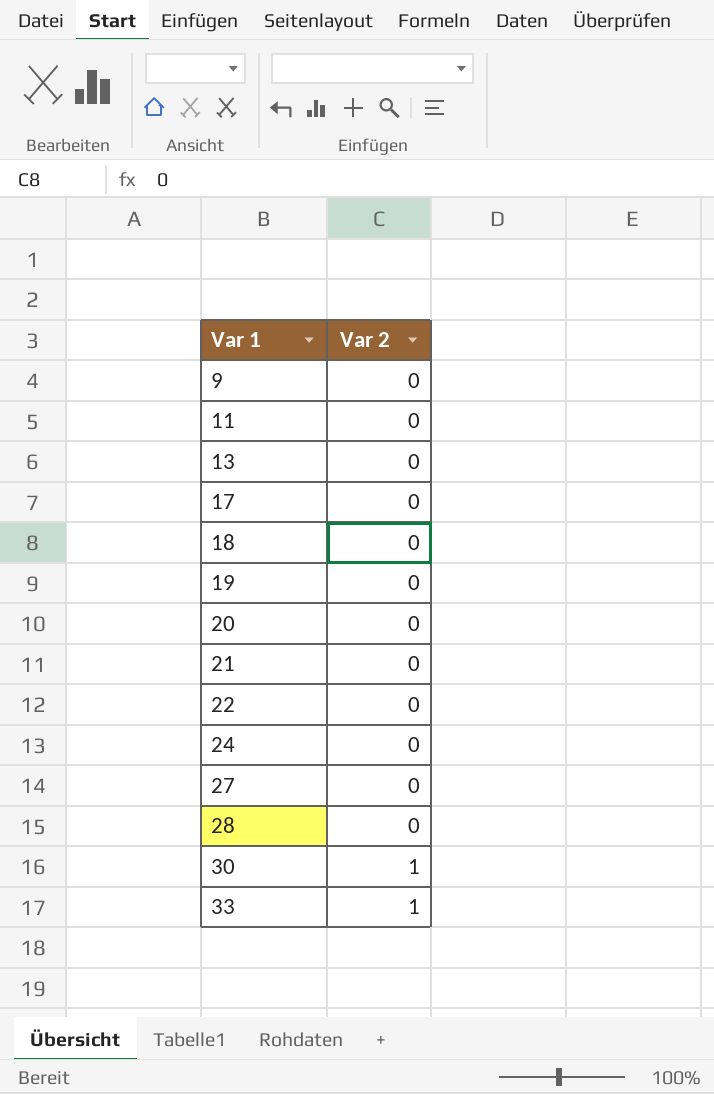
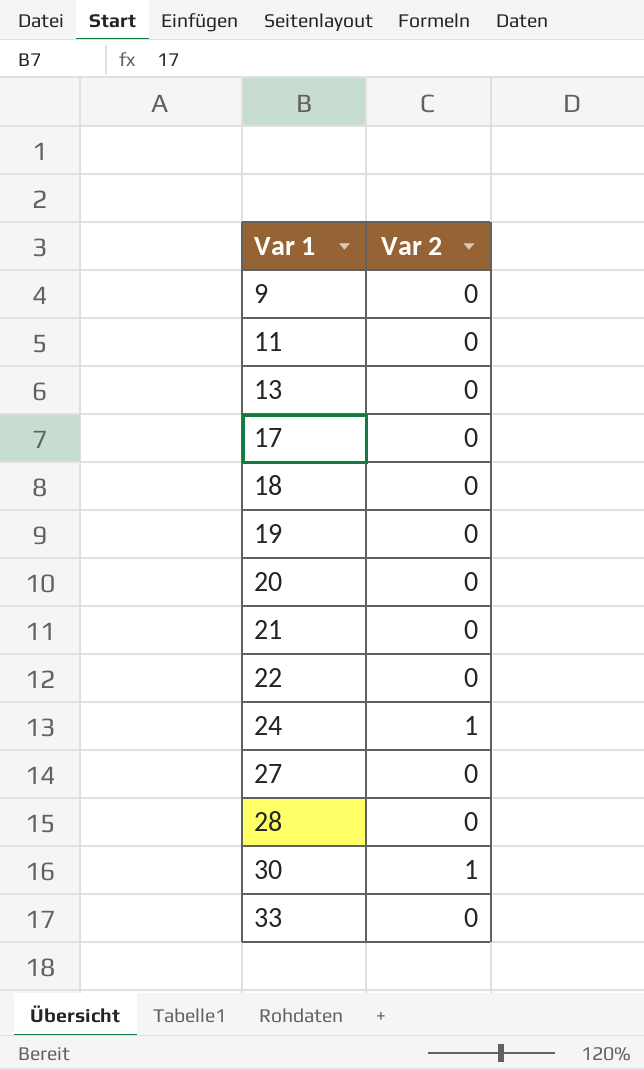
24 | Var 2: 0 -> 1
33 | Var 2: 1 -> 0

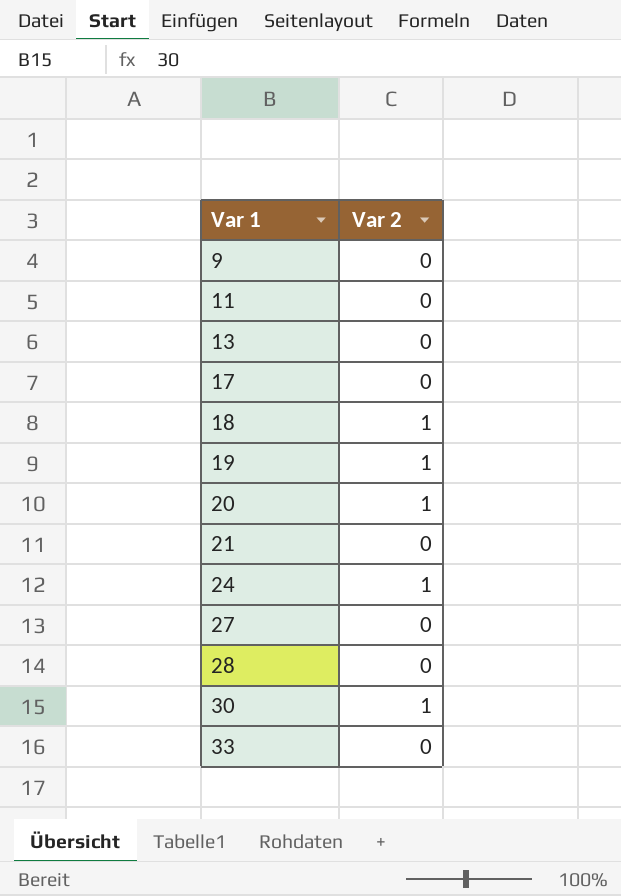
row 22: 0 -> none
18 | Var 2: 0 -> 1
19 | Var 2: 0 -> 1
20 | Var 2: 0 -> 1

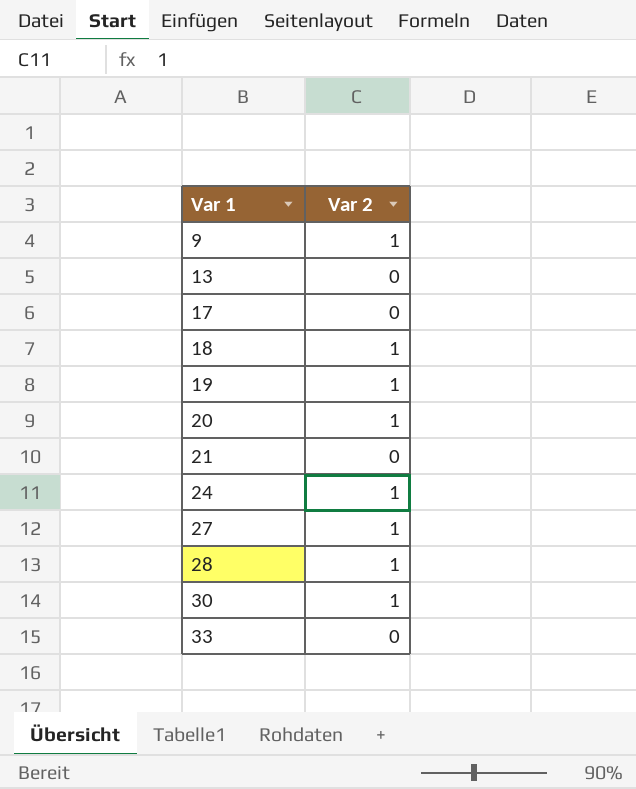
row 11: 0 -> none
9 | Var 2: 0 -> 1
27 | Var 2: 0 -> 1
28 | Var 2: 0 -> 1

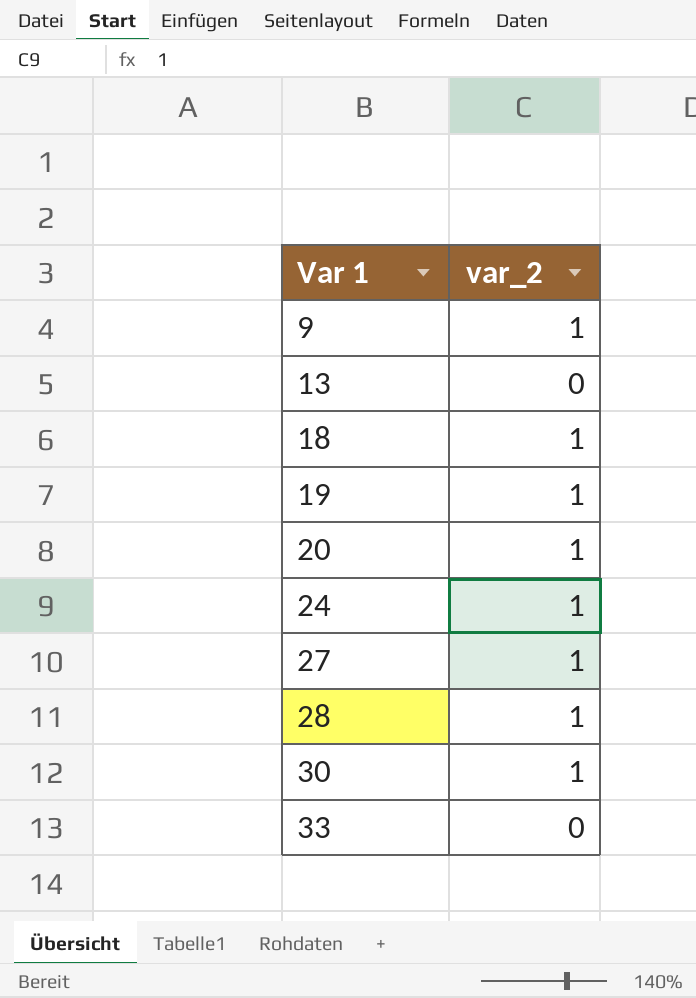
column name: Var 2 -> var_2
row 17: 0 -> none
row 21: 0 -> none

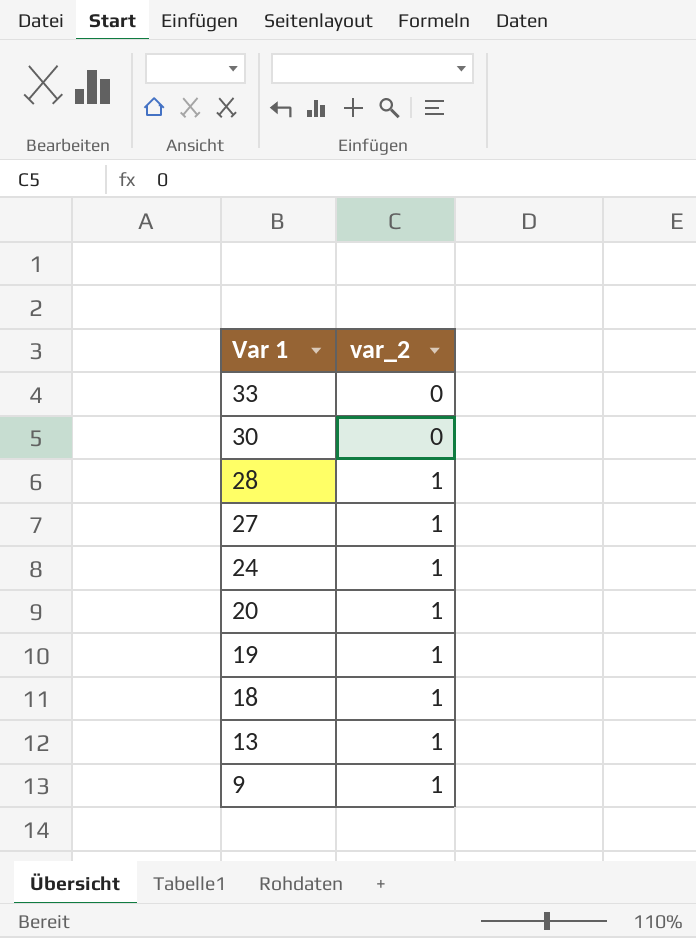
row order: Var 1 ascending -> Var 1 descending
30 | var_2: 1 -> 0
13 | var_2: 0 -> 1

